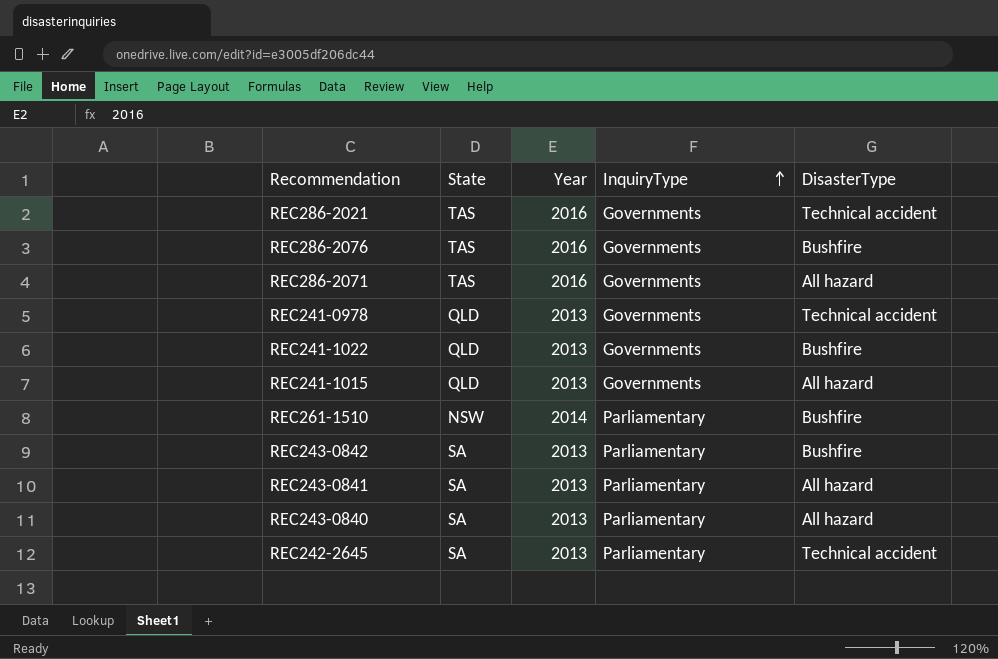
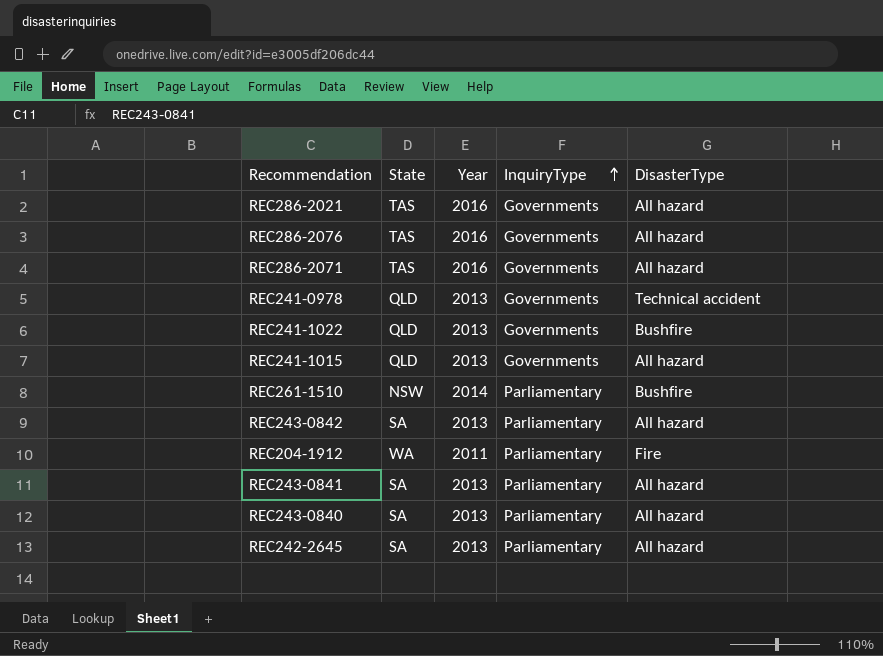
REC286-2021 | DisasterType: Technical accident -> All hazard
REC286-2076 | DisasterType: Bushfire -> All hazard
REC243-0842 | DisasterType: Bushfire -> All hazard
row REC204-1912: none -> WA | 2011 | Parliamentary | Fire
REC242-2645 | DisasterType: Technical accident -> All hazard

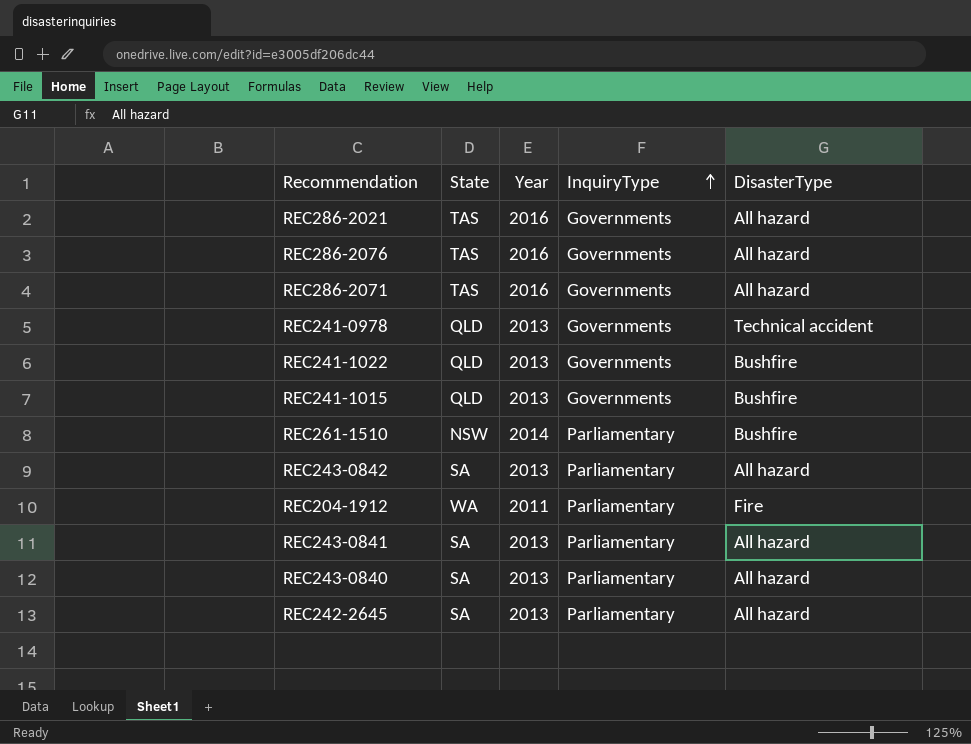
REC241-1015 | DisasterType: All hazard -> Bushfire

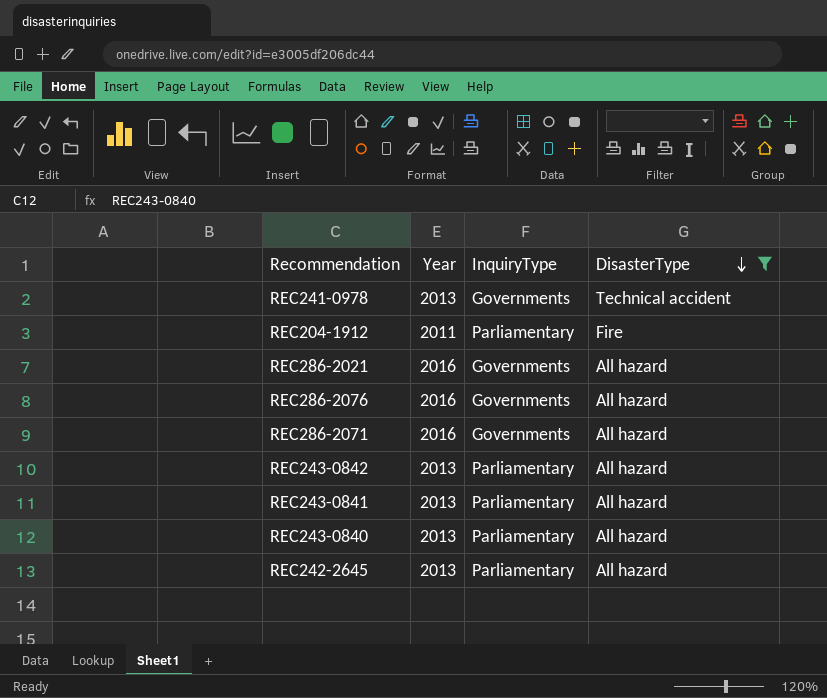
filter: none -> DisasterType != Bushfire
row order: InquiryType ascending -> DisasterType descending
column State | position: 2 -> none

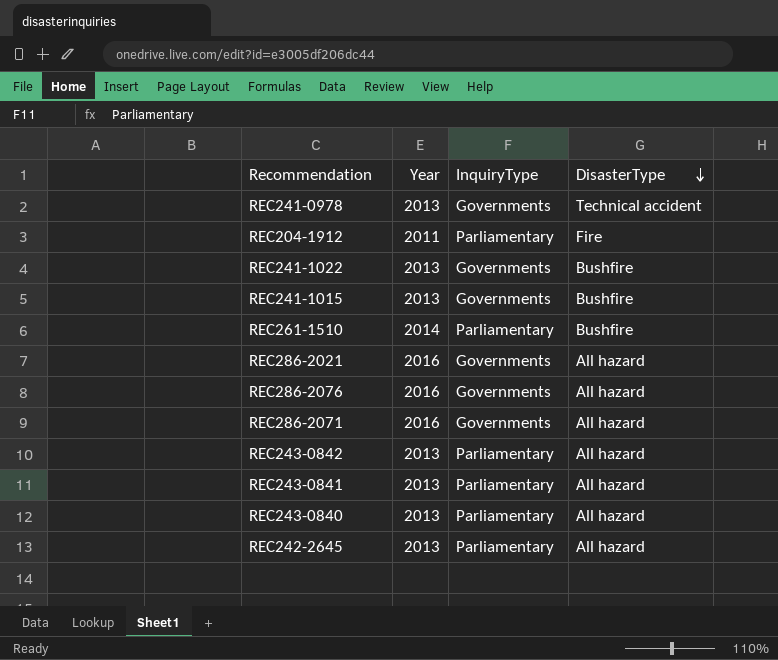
filter: DisasterType != Bushfire -> none

